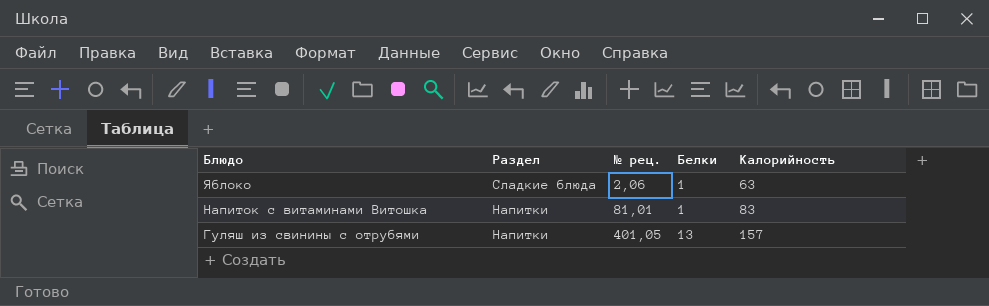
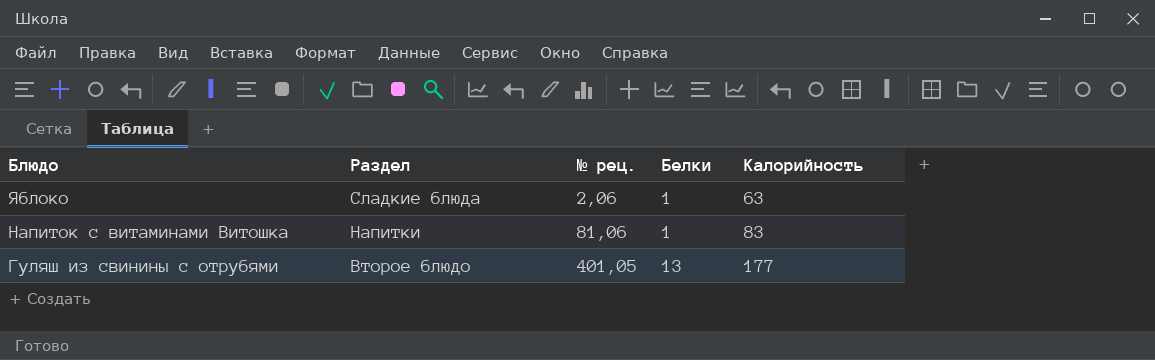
Напиток с витаминами Витошка | № рец.: 81,01 -> 81,06
Гуляш из свинины с отрубями | Раздел: Напитки -> Второе блюдо
Гуляш из свинины с отрубями | Калорийность: 157 -> 177

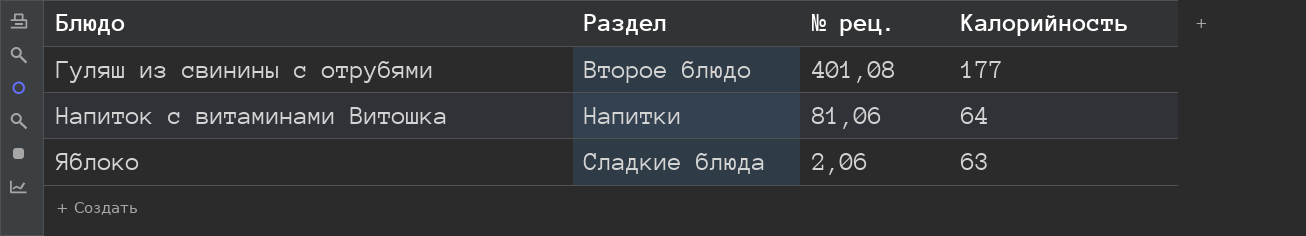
row order: Блюдо descending -> Блюдо ascending
column Белки | position: 4 -> none
Гуляш из свинины с отрубями | № рец.: 401,05 -> 401,08
Напиток с витаминами Витошка | Калорийность: 83 -> 64

